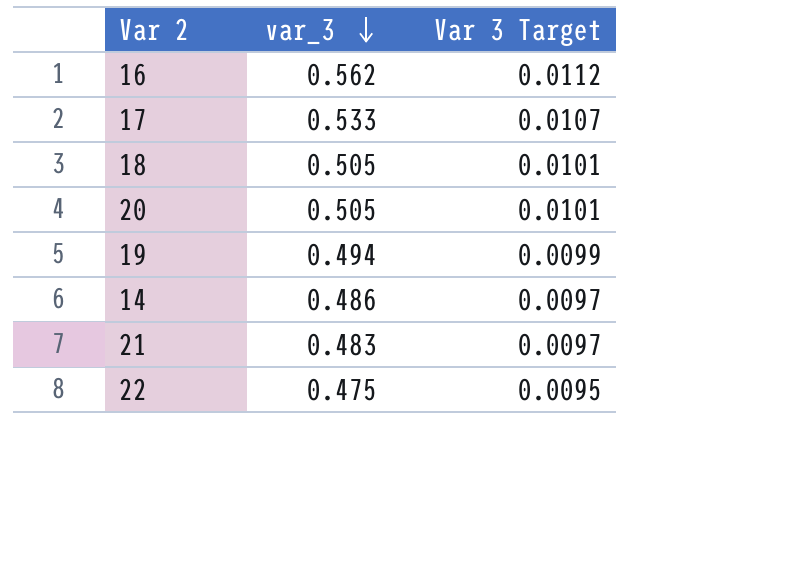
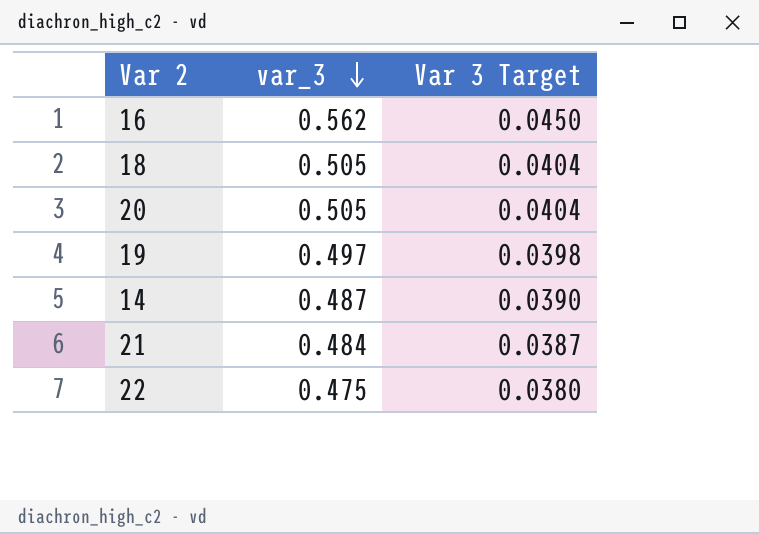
column Var 3 Target | formula: [var_3] * 0.02 -> [var_3] * 0.08
row 17: 0.533 | 0.0107 -> none
19 | var_3: 0.494 -> 0.497
14 | var_3: 0.486 -> 0.487
21 | var_3: 0.483 -> 0.484

